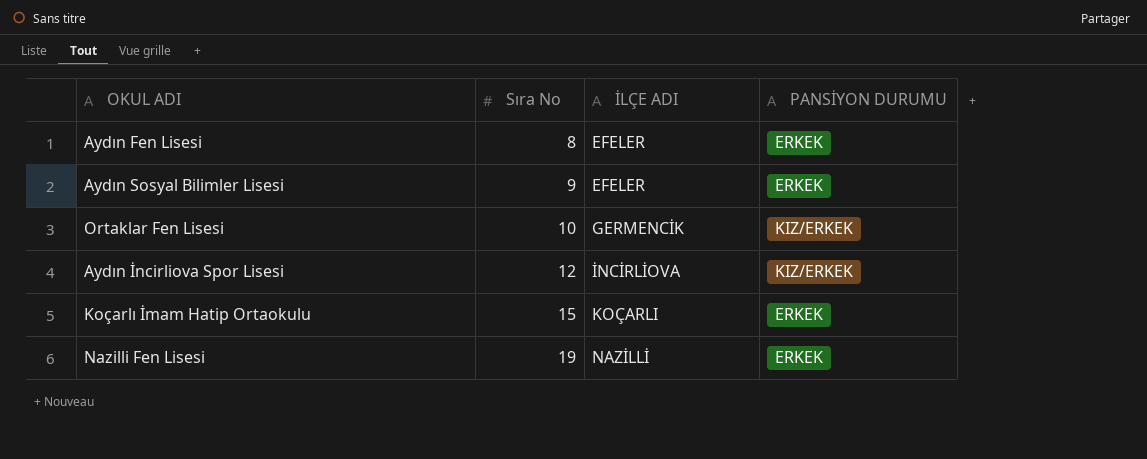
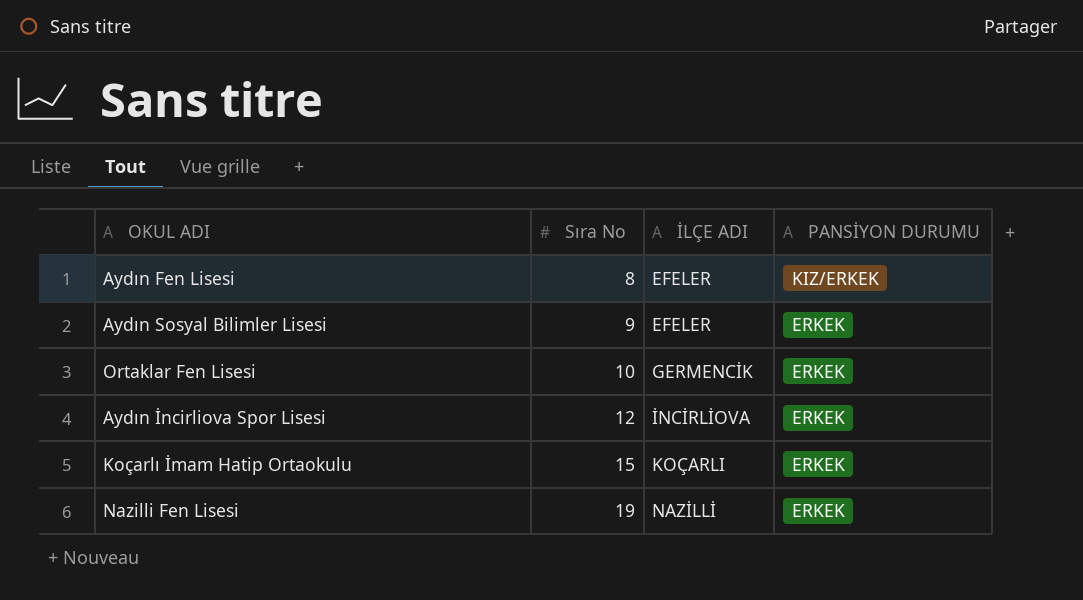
Aydın Fen Lisesi | PANSİYON DURUMU: ERKEK -> KIZ/ERKEK
Ortaklar Fen Lisesi | PANSİYON DURUMU: KIZ/ERKEK -> ERKEK
Aydın İncirliova Spor Lisesi | PANSİYON DURUMU: KIZ/ERKEK -> ERKEK

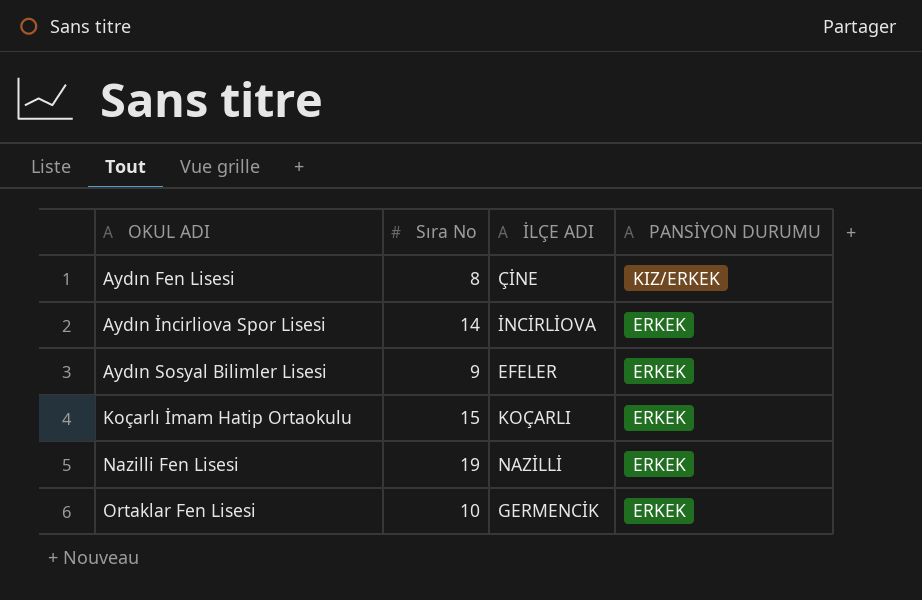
row order: Sıra No ascending -> OKUL ADI ascending
Aydın Fen Lisesi | İLÇE ADI: EFELER -> ÇİNE
Aydın İncirliova Spor Lisesi | Sıra No: 12 -> 14

